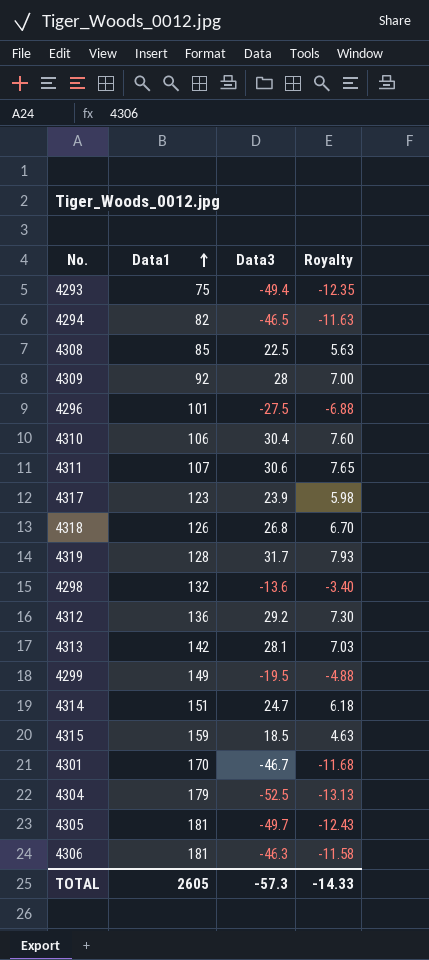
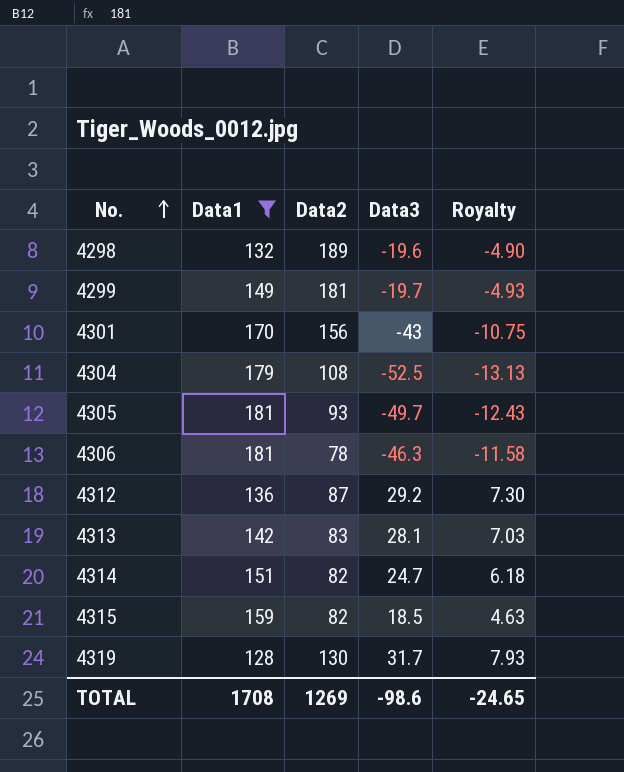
filter: none -> Data1 >= 128
row order: Data1 ascending -> No. ascending
column Data2 | position: none -> 3
4298 | Data3: -13.6 -> -19.6
4298 | Royalty: -3.40 -> -4.90
4299 | Data3: -19.5 -> -19.7
4299 | Royalty: -4.88 -> -4.93
4301 | Data3: -46.7 -> -43
4301 | Royalty: -11.68 -> -10.75
TOTAL | Data1: 2605 -> 1708
TOTAL | Data3: -57.3 -> -98.6
TOTAL | Royalty: -14.33 -> -24.65

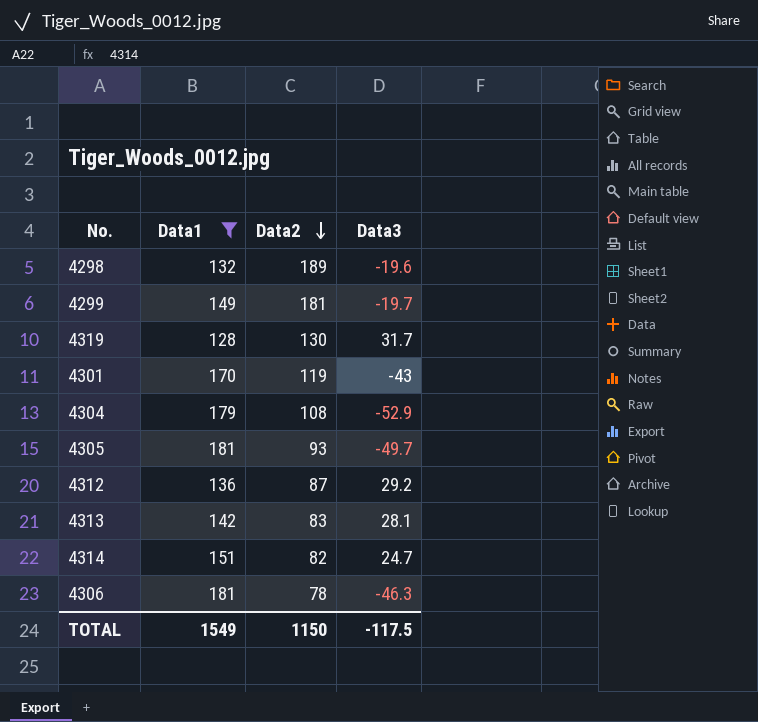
row order: No. ascending -> Data2 descending
column Royalty | formula: [Data3] * 0.25 -> none
row 4315: 159 | 82 | 18.5 | 4.63 -> none
4301 | Data2: 156 -> 119
4304 | Data3: -52.5 -> -52.9
TOTAL | Data1: 1708 -> 1549
TOTAL | Data2: 1269 -> 1150
TOTAL | Data3: -98.6 -> -117.5

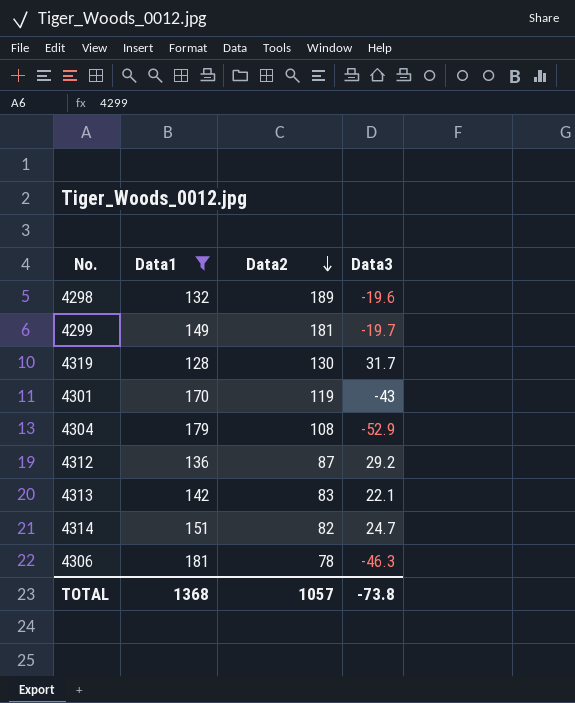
row 4305: 181 | 93 | -49.7 -> none
4313 | Data3: 28.1 -> 22.1
TOTAL | Data1: 1549 -> 1368
TOTAL | Data2: 1150 -> 1057
TOTAL | Data3: -117.5 -> -73.8

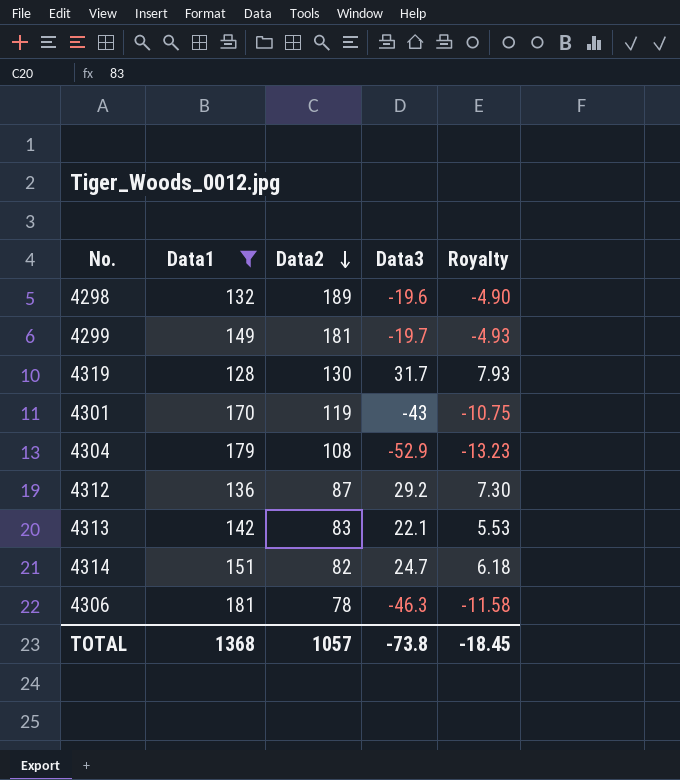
column Royalty | formula: none -> [Data3] * 0.25

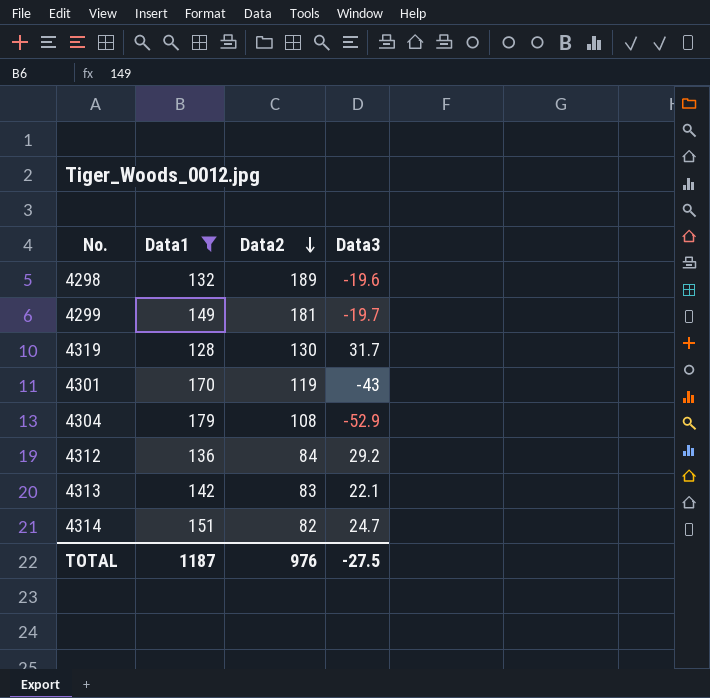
column Royalty | formula: [Data3] * 0.25 -> none
row 4306: 181 | 78 | -46.3 | -11.58 -> none
4312 | Data2: 87 -> 84
TOTAL | Data1: 1368 -> 1187
TOTAL | Data2: 1057 -> 976
TOTAL | Data3: -73.8 -> -27.5

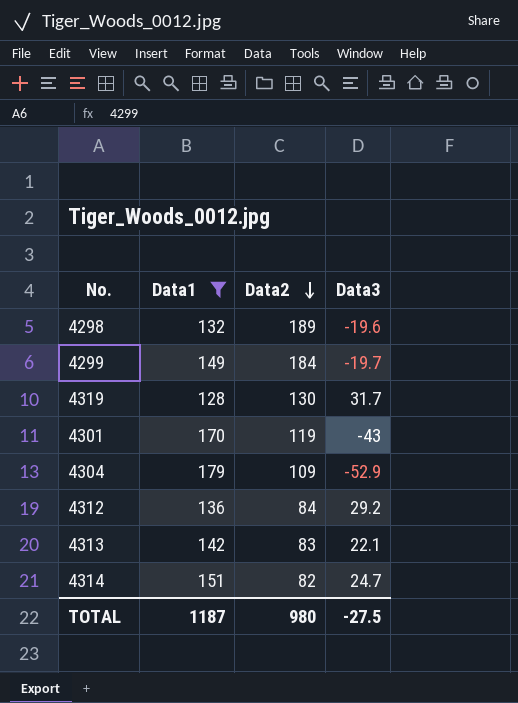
4299 | Data2: 181 -> 184
4304 | Data2: 108 -> 109
TOTAL | Data2: 976 -> 980

